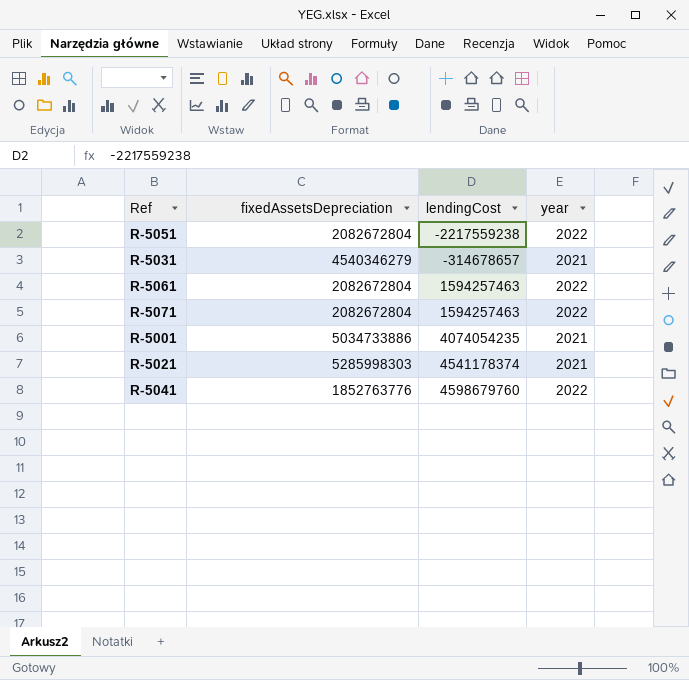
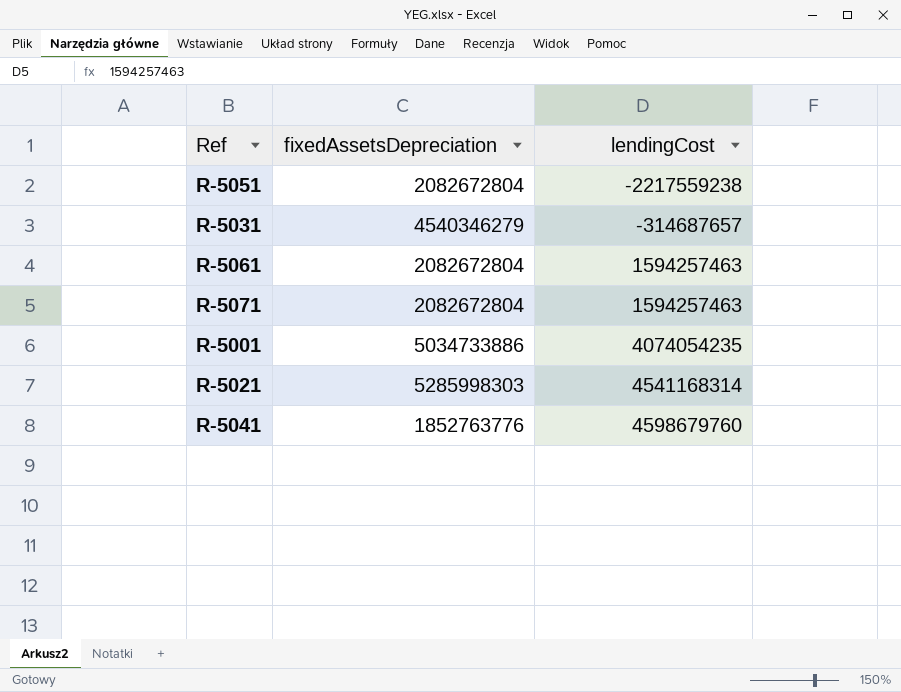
column year | position: 4 -> none
R-5031 | lendingCost: -314678657 -> -314687657
R-5021 | lendingCost: 4541178374 -> 4541168314

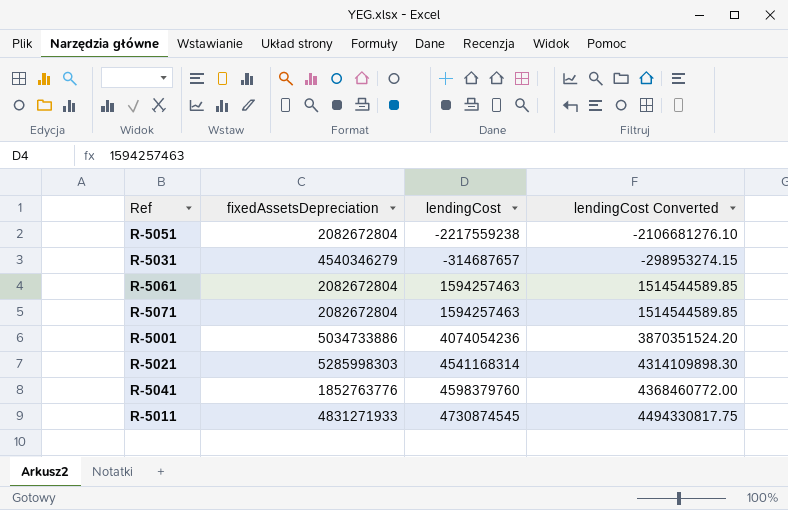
column lendingCost Converted | formula: none -> [lendingCost] * 0.95
R-5001 | lendingCost: 4074054235 -> 4074054236
R-5041 | lendingCost: 4598679760 -> 4598379760
row R-5011: none -> 4831271933 | 4730874545 | 4494330817.75

